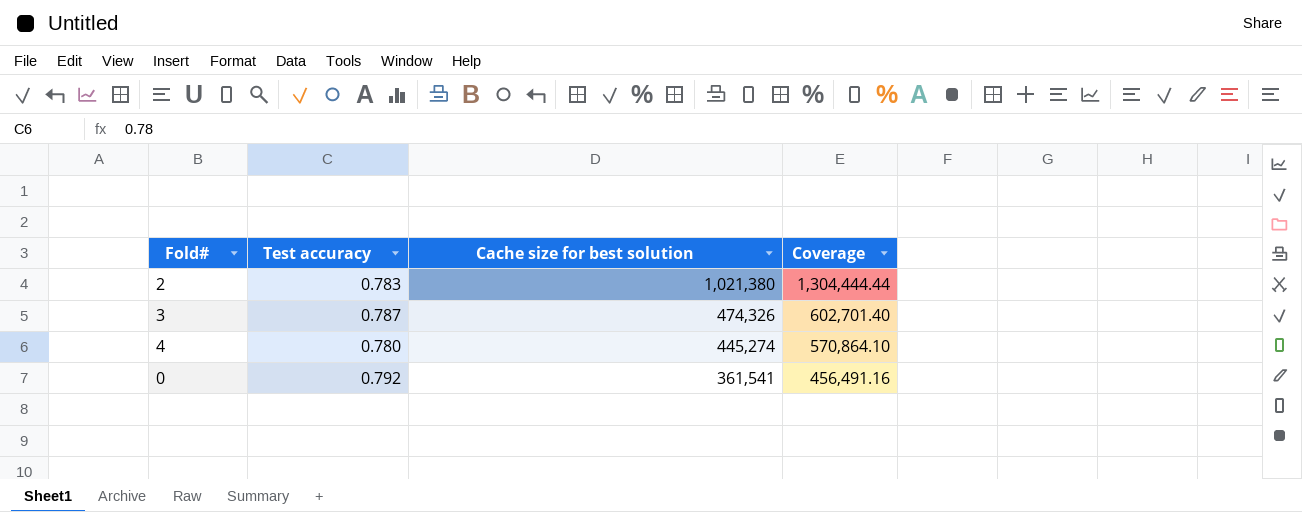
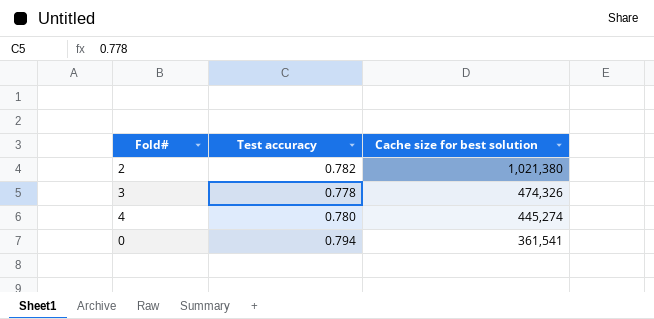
column Coverage | formula: [Cache size for best solution] / [Test accuracy] -> none
2 | Test accuracy: 0.783 -> 0.782
3 | Test accuracy: 0.787 -> 0.778
0 | Test accuracy: 0.792 -> 0.794

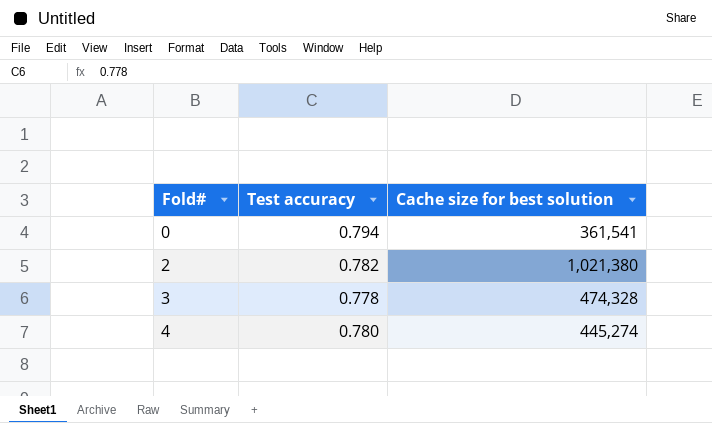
row order: Cache size for best solution descending -> Fold# ascending
3 | Cache size for best solution: 474,326 -> 474,328

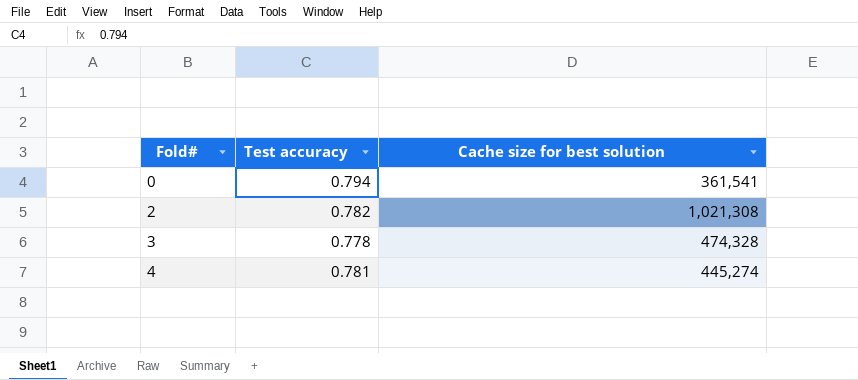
2 | Cache size for best solution: 1,021,380 -> 1,021,308
4 | Test accuracy: 0.780 -> 0.781

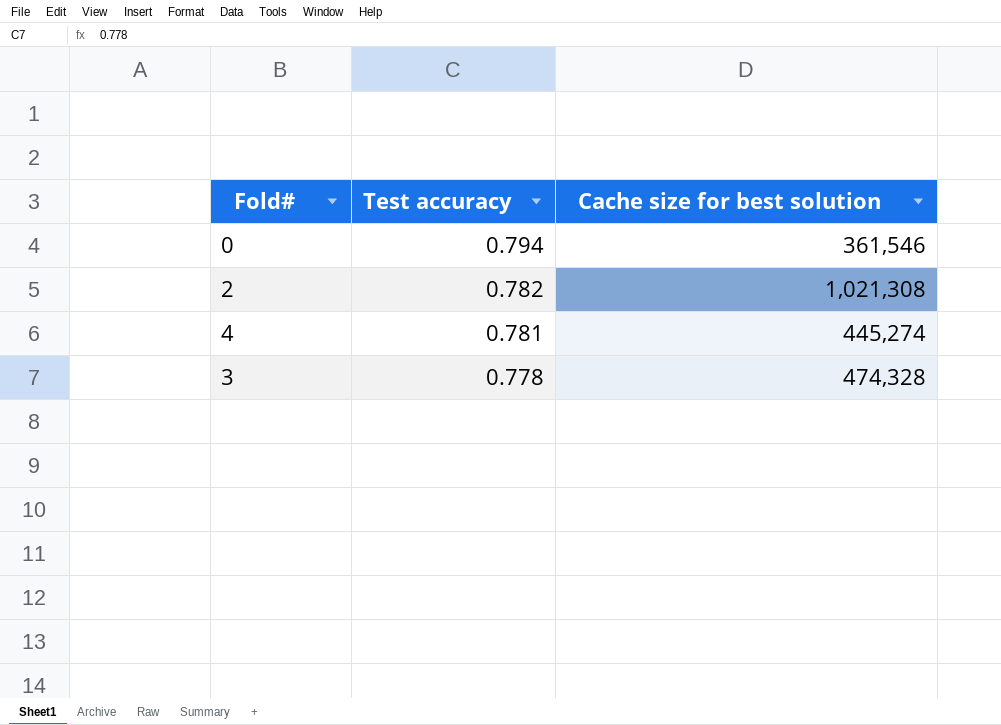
row order: Fold# ascending -> Test accuracy descending
0 | Cache size for best solution: 361,541 -> 361,546

